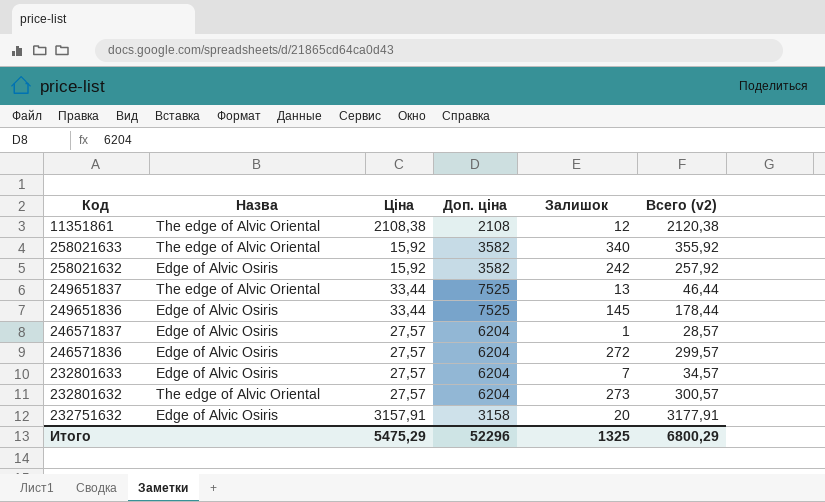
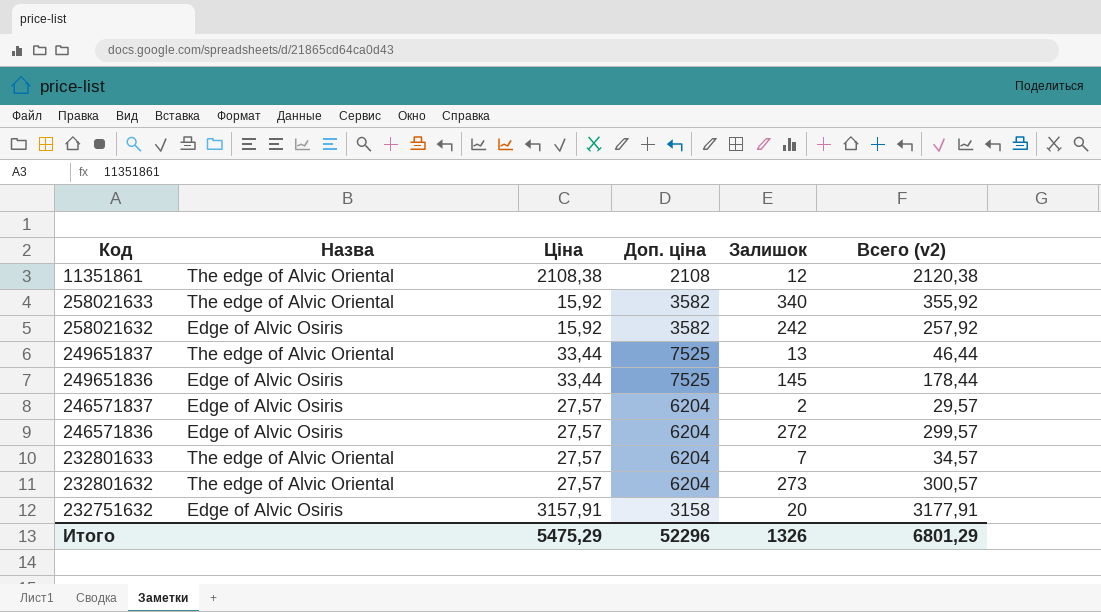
246571837 | Залишок: 1 -> 2
246571837 | Всего (v2): 28,57 -> 29,57
232801633 | Назва: Edge of Alvic Osiris -> The edge of Alvic Oriental
Итого | Залишок: 1325 -> 1326
Итого | Всего (v2): 6800,29 -> 6801,29

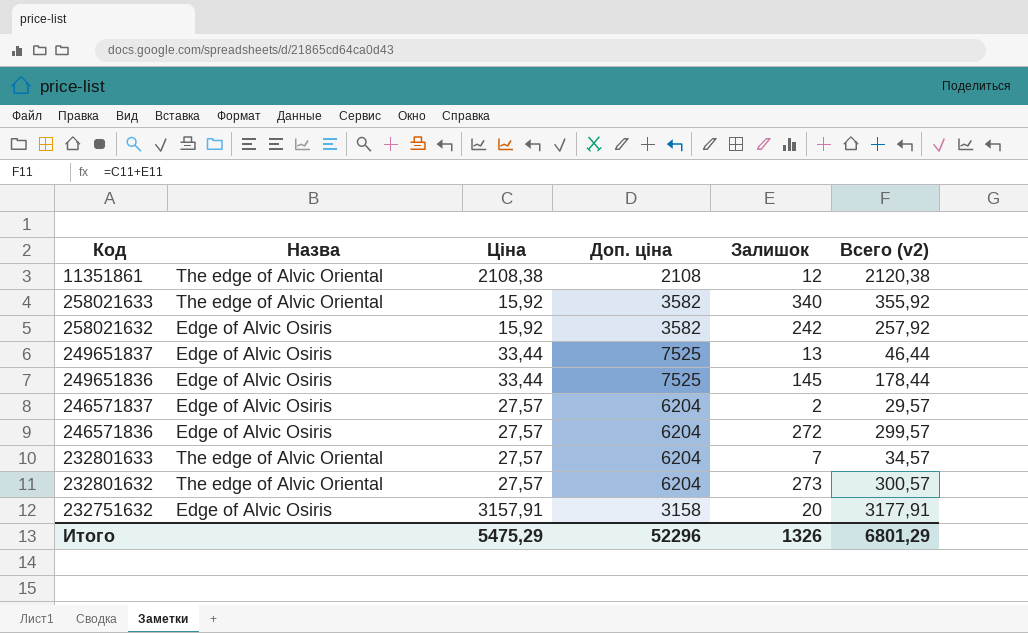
249651837 | Назва: The edge of Alvic Oriental -> Edge of Alvic Osiris

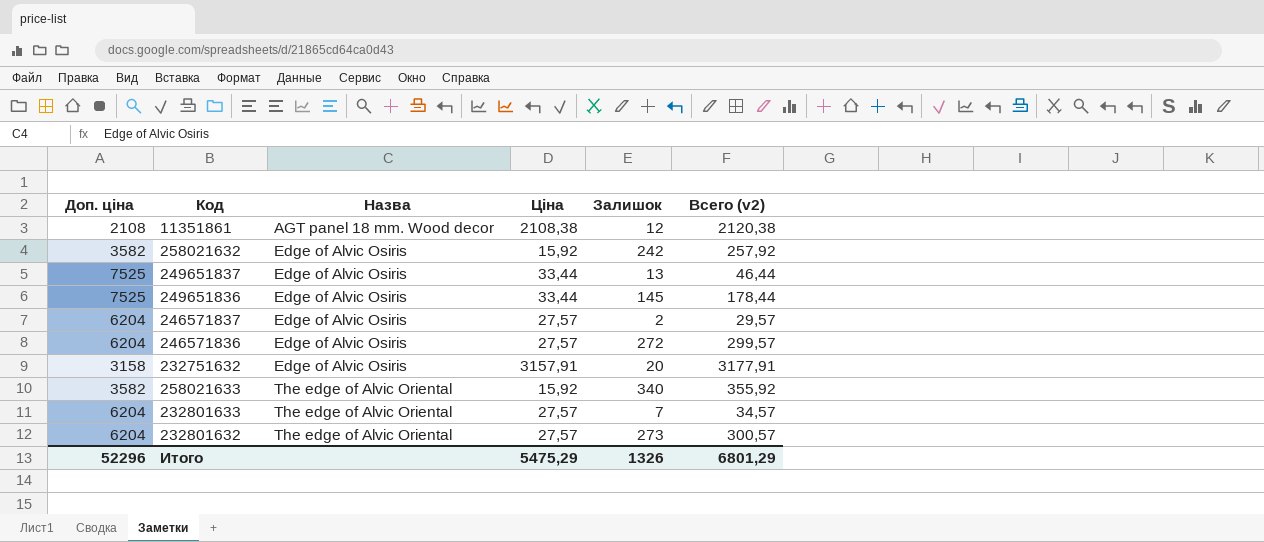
row order: none -> Назва ascending
column Доп. ціна | position: 4 -> 1
11351861 | Назва: The edge of Alvic Oriental -> AGT panel 18 mm. Wood decor

